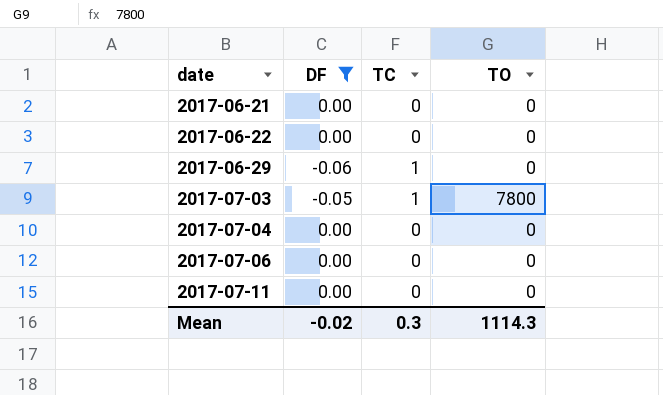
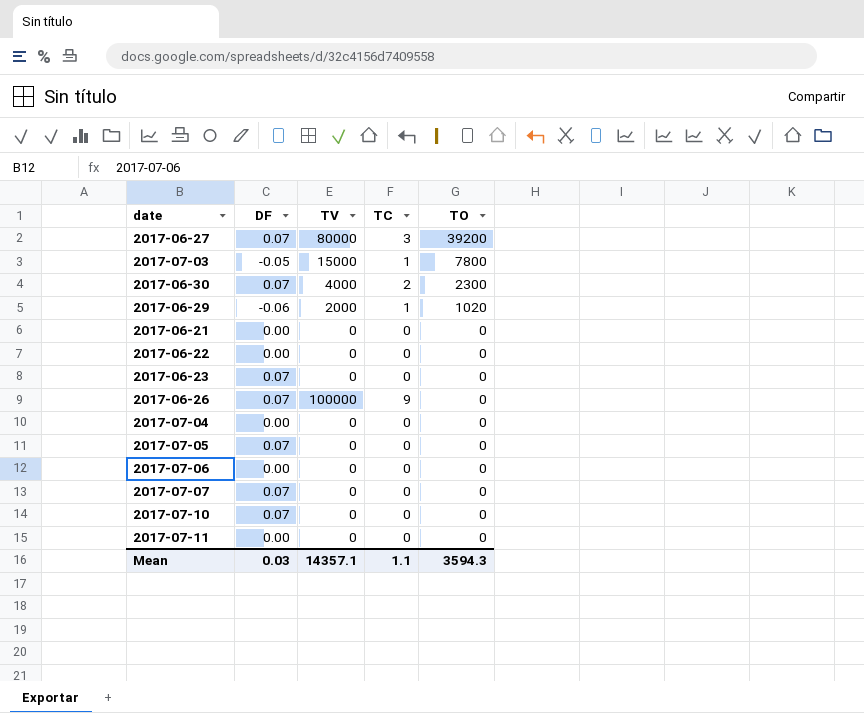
filter: DF != 0.07 -> none
row order: date ascending -> TO descending
column TV | position: none -> 3
2017-06-29 | TO: 0 -> 1020
Mean | DF: -0.02 -> 0.03
Mean | TC: 0.3 -> 1.1
Mean | TO: 1114.3 -> 3594.3

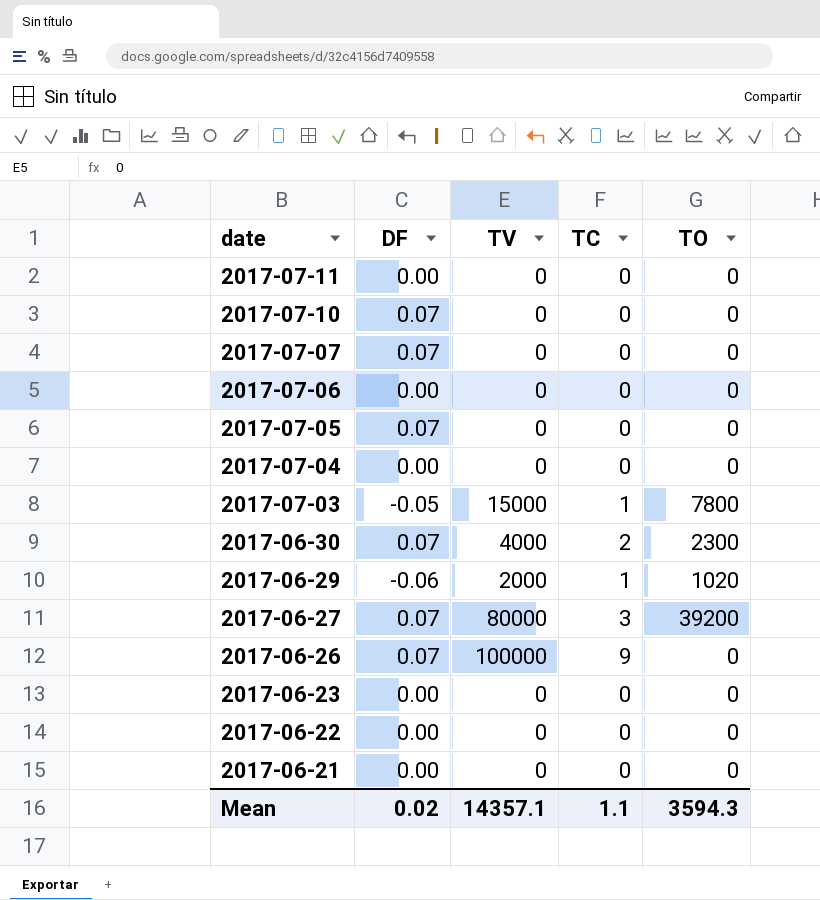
row order: TO descending -> date descending
2017-06-23 | DF: 0.07 -> 0.00
Mean | DF: 0.03 -> 0.02

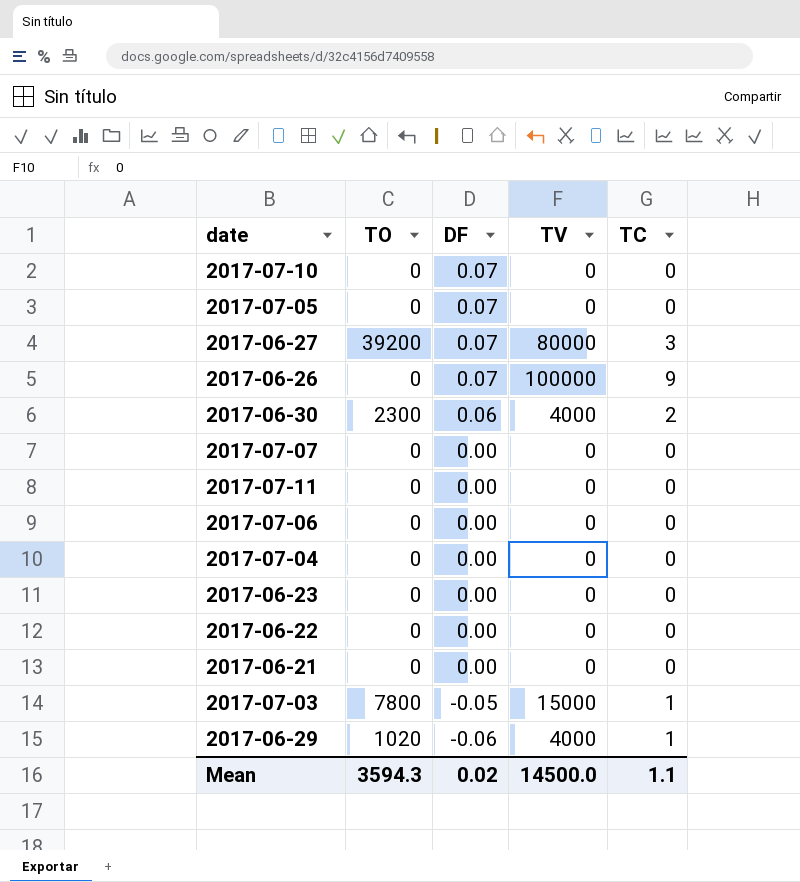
row order: date descending -> DF descending
column TO | position: 5 -> 2
2017-06-30 | DF: 0.07 -> 0.06
2017-07-07 | DF: 0.07 -> 0.00
2017-06-29 | TV: 2000 -> 4000
Mean | TV: 14357.1 -> 14500.0

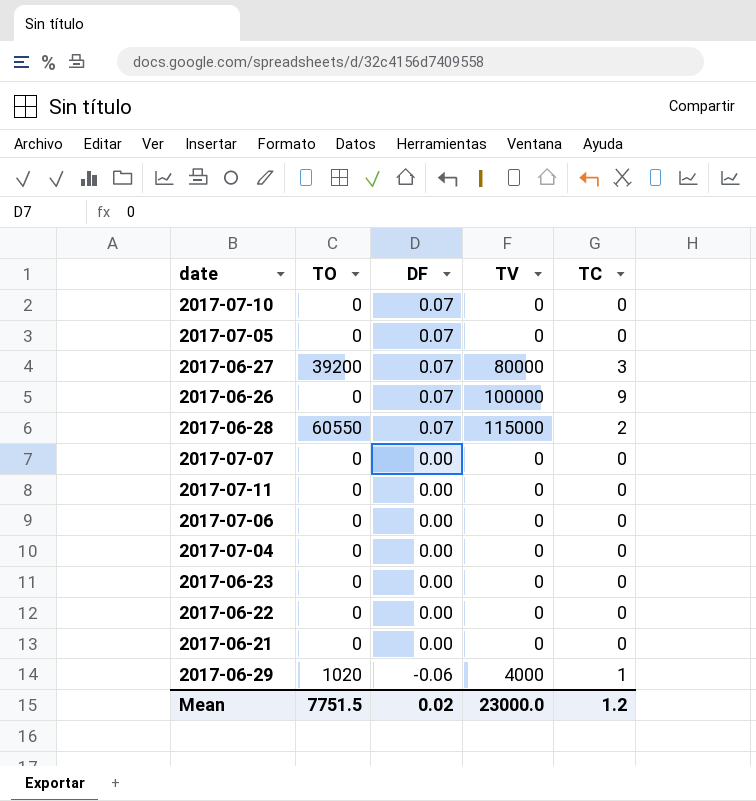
row 2017-06-30: 2300 | 0.06 | 4000 | 2 -> none
row 2017-07-03: 7800 | -0.05 | 15000 | 1 -> none
row 2017-06-28: none -> 60550 | 0.07 | 115000 | 2
Mean | TO: 3594.3 -> 7751.5
Mean | TV: 14500.0 -> 23000.0
Mean | TC: 1.1 -> 1.2

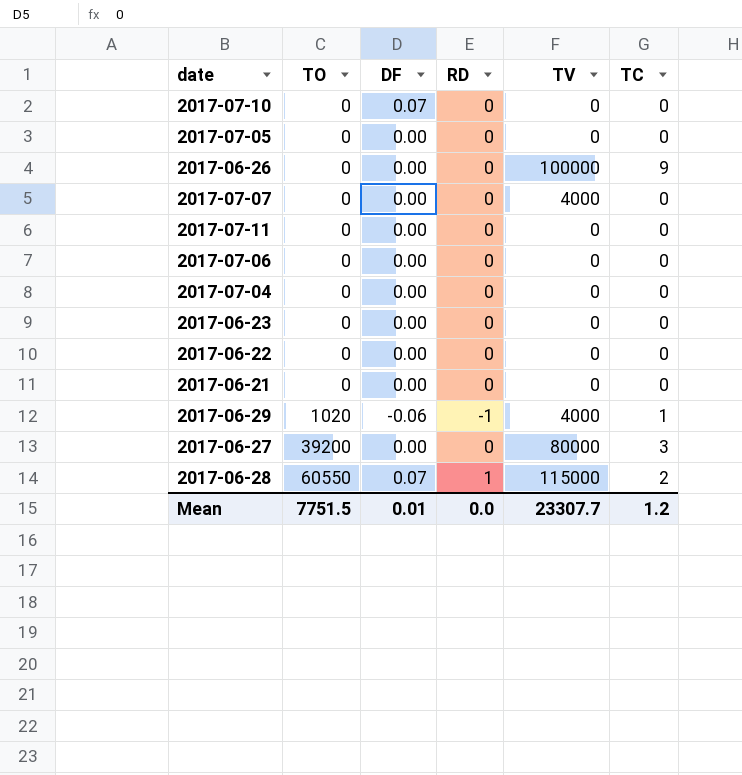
row order: DF descending -> TO ascending
column RD | position: none -> 4
2017-07-05 | DF: 0.07 -> 0.00
2017-06-26 | DF: 0.07 -> 0.00
2017-07-07 | TV: 0 -> 4000
2017-06-27 | DF: 0.07 -> 0.00
Mean | DF: 0.02 -> 0.01
Mean | TV: 23000.0 -> 23307.7

